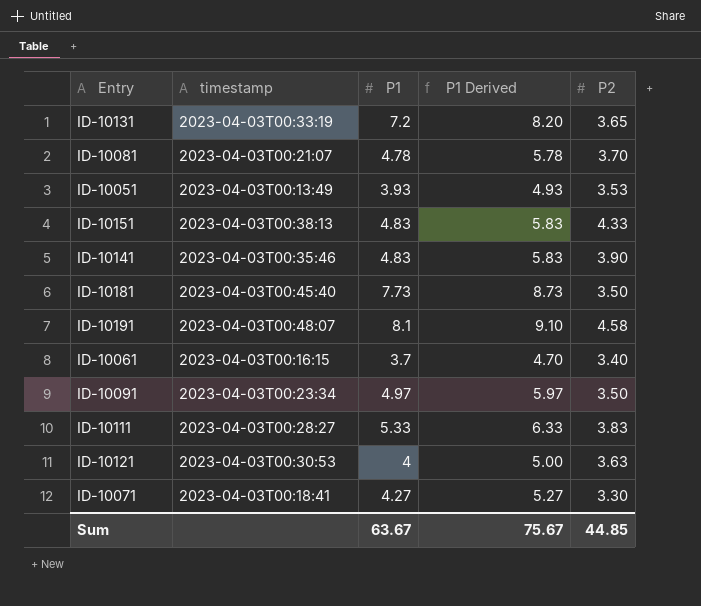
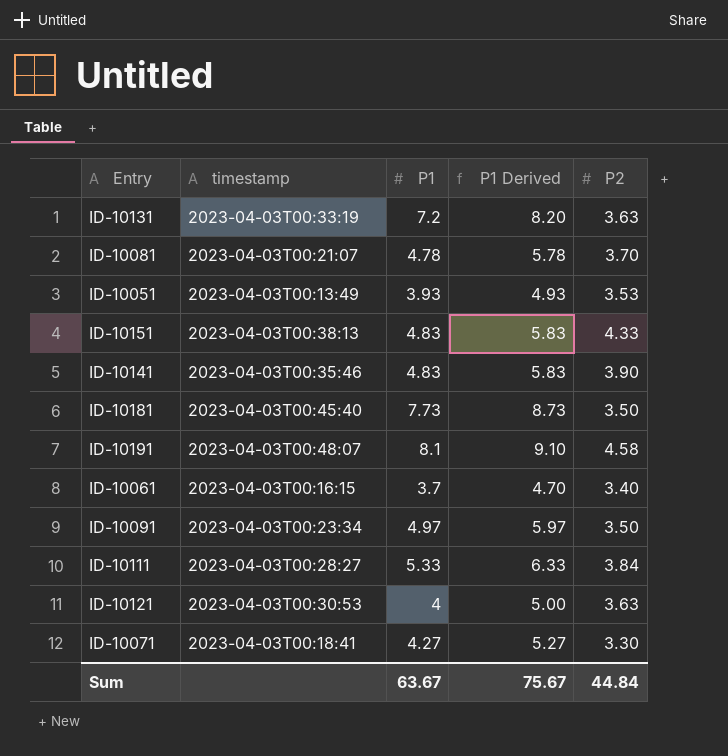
ID-10131 | P2: 3.65 -> 3.63
ID-10111 | P2: 3.83 -> 3.84
Sum | P2: 44.85 -> 44.84

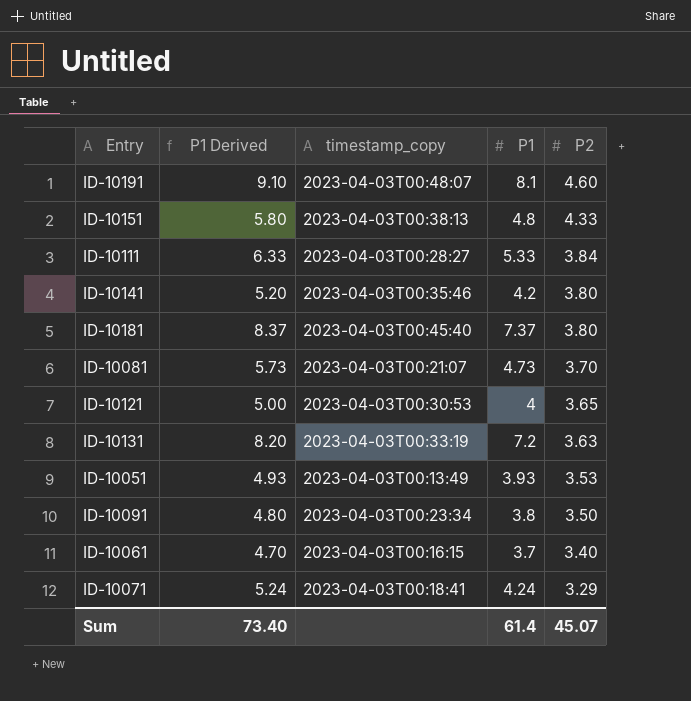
row order: none -> P2 descending
column P1 Derived | position: 4 -> 2
column name: timestamp -> timestamp_copy
ID-10191 | P2: 4.58 -> 4.60
ID-10151 | P1 Derived: 5.83 -> 5.80
ID-10151 | P1: 4.83 -> 4.8
ID-10141 | P1 Derived: 5.83 -> 5.20
ID-10141 | P1: 4.83 -> 4.2
ID-10141 | P2: 3.90 -> 3.80
ID-10181 | P1 Derived: 8.73 -> 8.37
ID-10181 | P1: 7.73 -> 7.37
ID-10181 | P2: 3.50 -> 3.80
ID-10081 | P1 Derived: 5.78 -> 5.73
ID-10081 | P1: 4.78 -> 4.73
ID-10121 | P2: 3.63 -> 3.65
ID-10091 | P1 Derived: 5.97 -> 4.80
ID-10091 | P1: 4.97 -> 3.8
ID-10071 | P1 Derived: 5.27 -> 5.24
ID-10071 | P1: 4.27 -> 4.24
ID-10071 | P2: 3.30 -> 3.29
Sum | P1 Derived: 75.67 -> 73.40
Sum | P1: 63.67 -> 61.4
Sum | P2: 44.84 -> 45.07

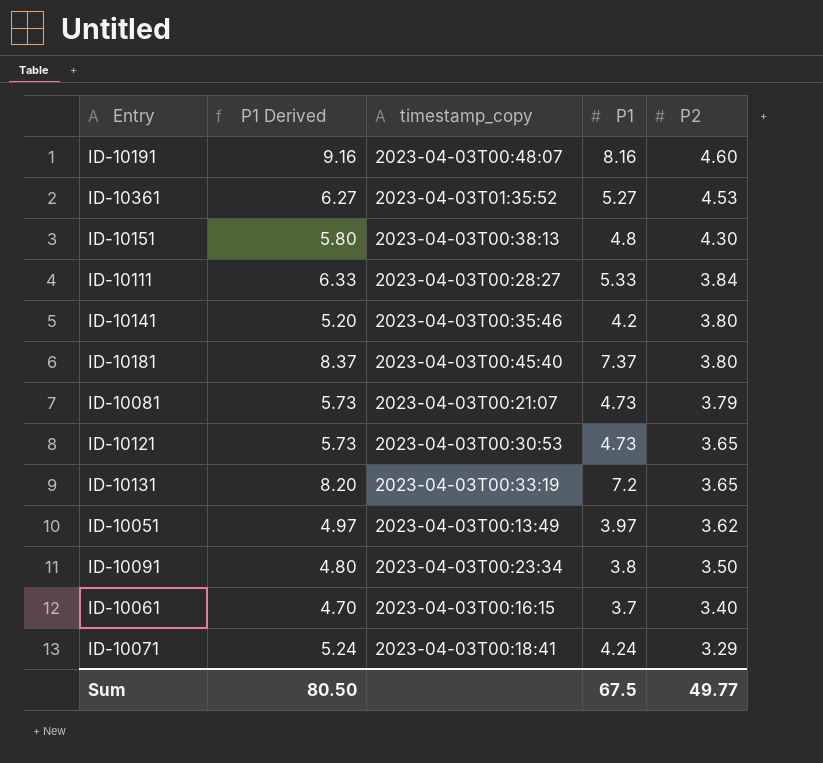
ID-10191 | P1 Derived: 9.10 -> 9.16
ID-10191 | P1: 8.1 -> 8.16
row ID-10361: none -> 6.27 | 2023-04-03T01:35:52 | 5.27 | 4.53
ID-10151 | P2: 4.33 -> 4.30
ID-10081 | P2: 3.70 -> 3.79
ID-10121 | P1 Derived: 5.00 -> 5.73
ID-10121 | P1: 4 -> 4.73
ID-10131 | P2: 3.63 -> 3.65
ID-10051 | P1 Derived: 4.93 -> 4.97
ID-10051 | P1: 3.93 -> 3.97
ID-10051 | P2: 3.53 -> 3.62
Sum | P1 Derived: 73.40 -> 80.50
Sum | P1: 61.4 -> 67.5
Sum | P2: 45.07 -> 49.77

